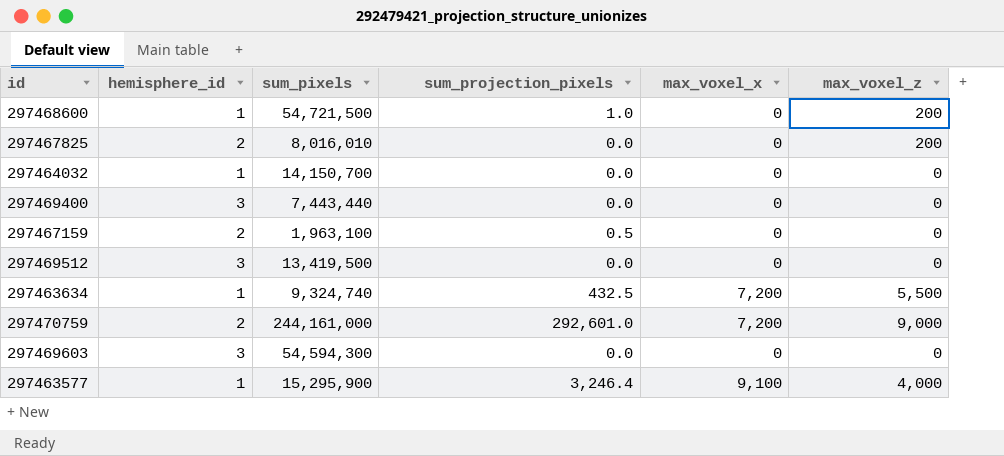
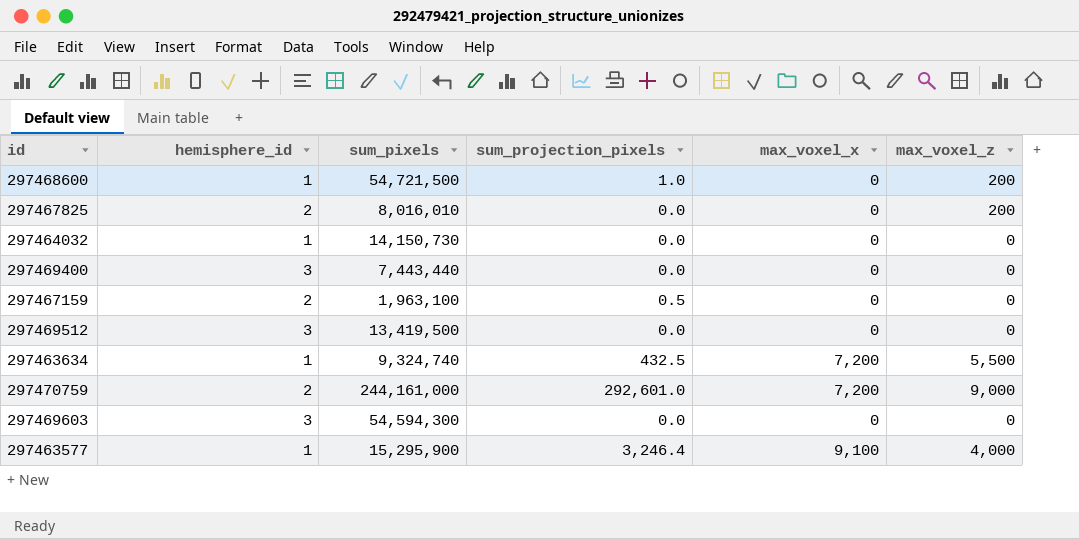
297464032 | sum_pixels: 14,150,700 -> 14,150,730

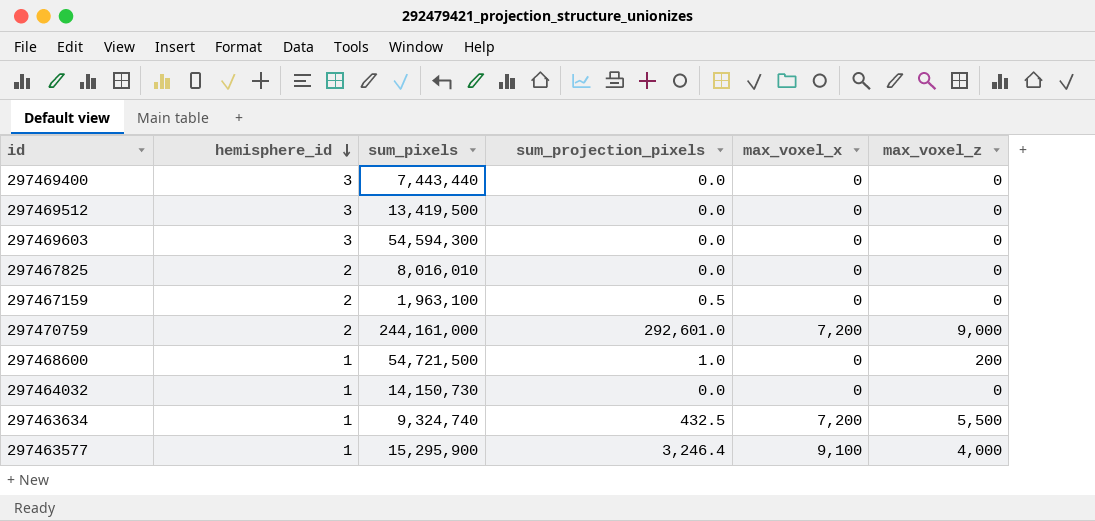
row order: none -> hemisphere_id descending
297467825 | max_voxel_z: 200 -> 0

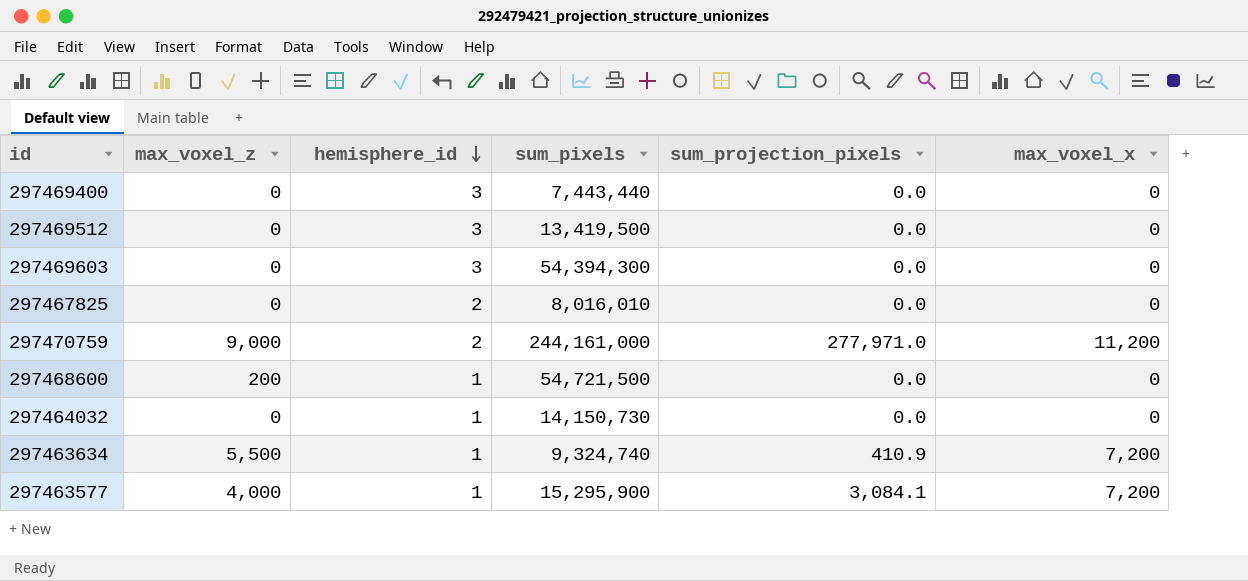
column max_voxel_z | position: 6 -> 2
row 297467159: 2 | 1,963,100 | 0.5 | 0 | 0 -> none
297469603 | sum_pixels: 54,594,300 -> 54,394,300
297470759 | sum_projection_pixels: 292,601.0 -> 277,971.0
297470759 | max_voxel_x: 7,200 -> 11,200
297468600 | sum_projection_pixels: 1.0 -> 0.0
297463634 | sum_projection_pixels: 432.5 -> 410.9
297463577 | sum_projection_pixels: 3,246.4 -> 3,084.1
297463577 | max_voxel_x: 9,100 -> 7,200

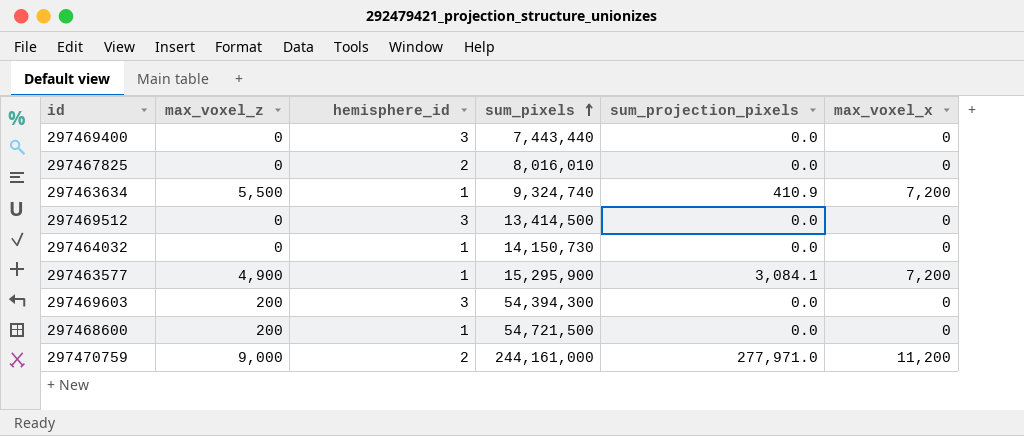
row order: hemisphere_id descending -> sum_pixels ascending
297469512 | sum_pixels: 13,419,500 -> 13,414,500
297463577 | max_voxel_z: 4,000 -> 4,900
297469603 | max_voxel_z: 0 -> 200

